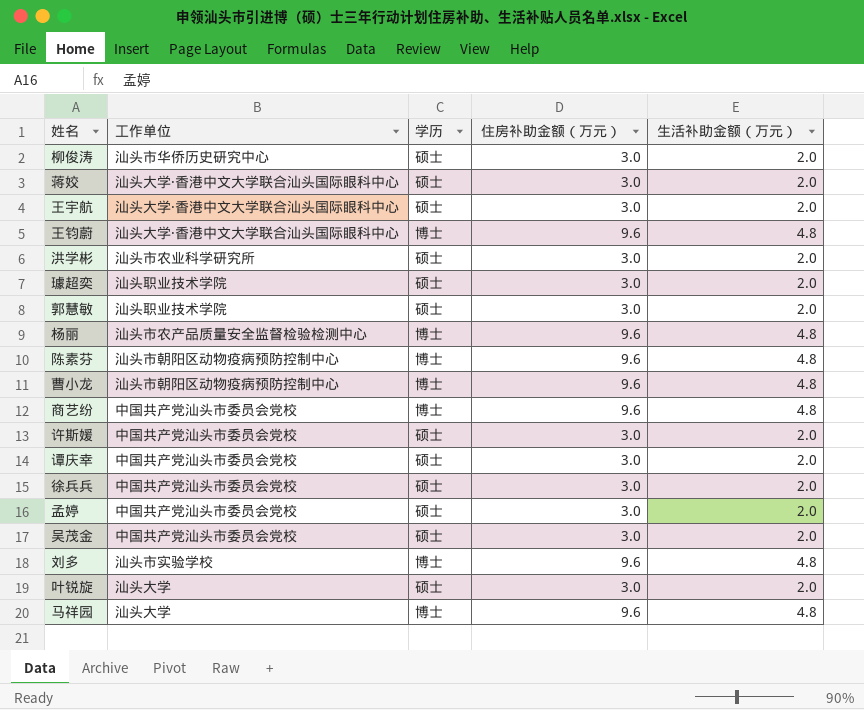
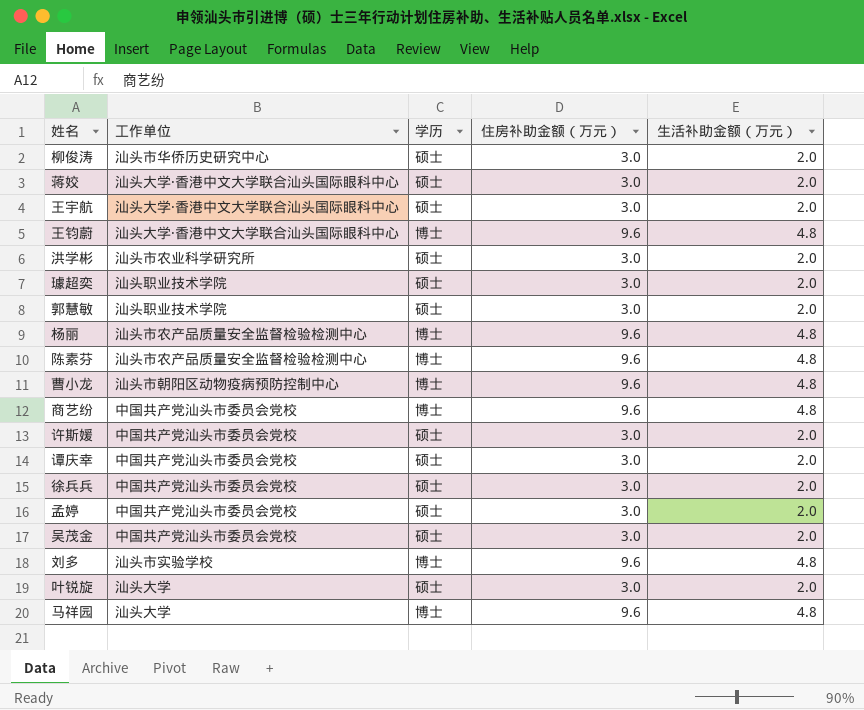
陈素芬 | 工作单位: 汕头市朝阳区动物疫病预防控制中心 -> 汕头市农产品质量安全监督检验检测中心

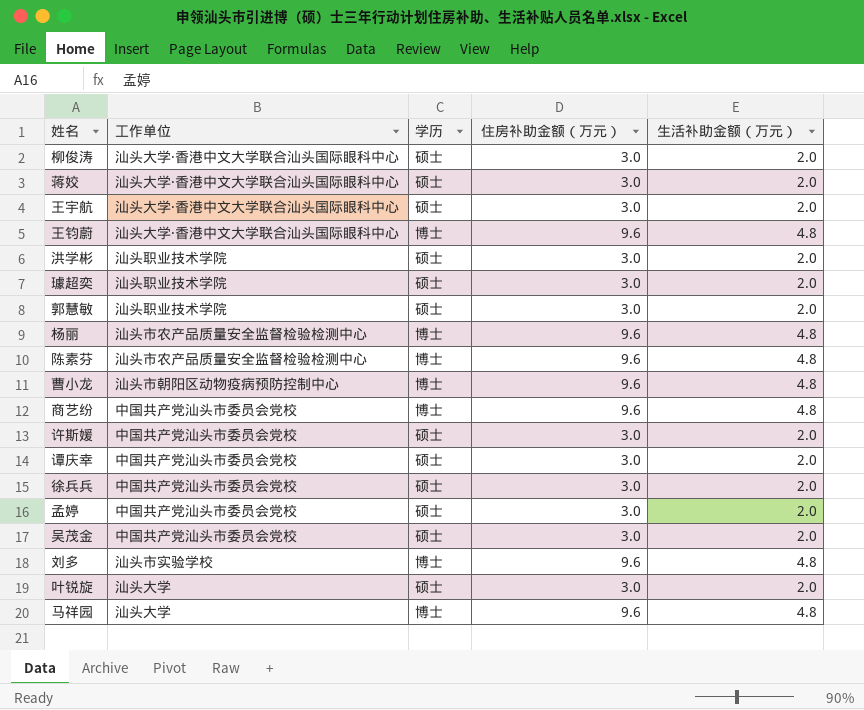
柳俊涛 | 工作单位: 汕头市华侨历史研究中心 -> 汕头大学·香港中文大学联合汕头国际眼科中心
洪学彬 | 工作单位: 汕头市农业科学研究所 -> 汕头职业技术学院

